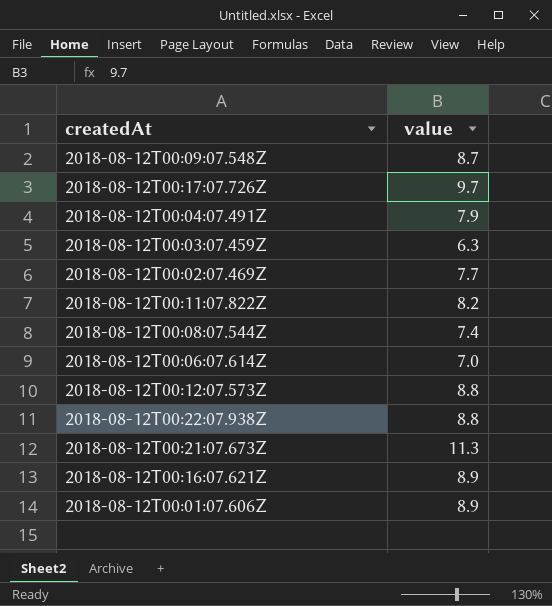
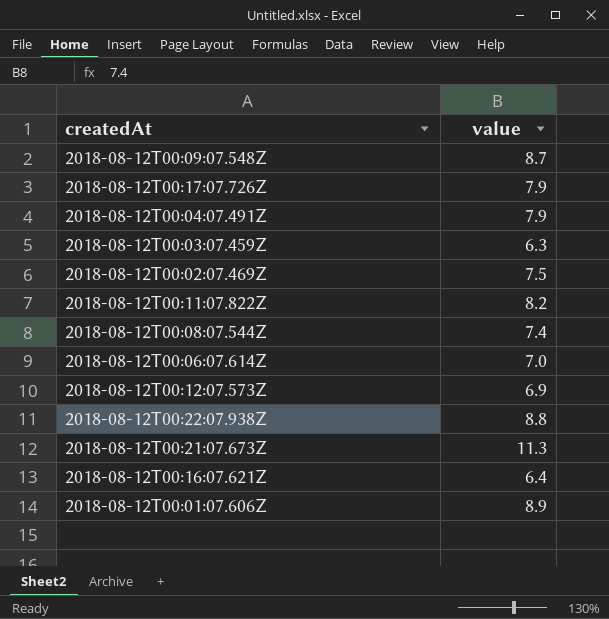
2018-08-12T00:17:07.726Z | value: 9.7 -> 7.9
2018-08-12T00:02:07.469Z | value: 7.7 -> 7.5
2018-08-12T00:12:07.573Z | value: 8.8 -> 6.9
2018-08-12T00:16:07.621Z | value: 8.9 -> 6.4

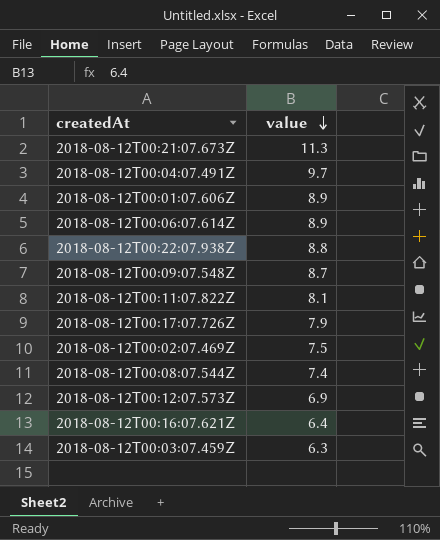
row order: none -> value descending
2018-08-12T00:04:07.491Z | value: 7.9 -> 9.7
2018-08-12T00:06:07.614Z | value: 7.0 -> 8.9
2018-08-12T00:11:07.822Z | value: 8.2 -> 8.1

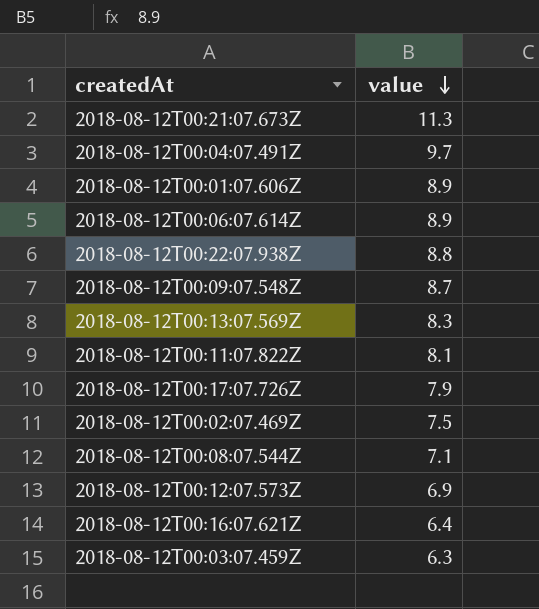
row 2018-08-12T00:13:07.569Z: none -> 8.3
2018-08-12T00:08:07.544Z | value: 7.4 -> 7.1

